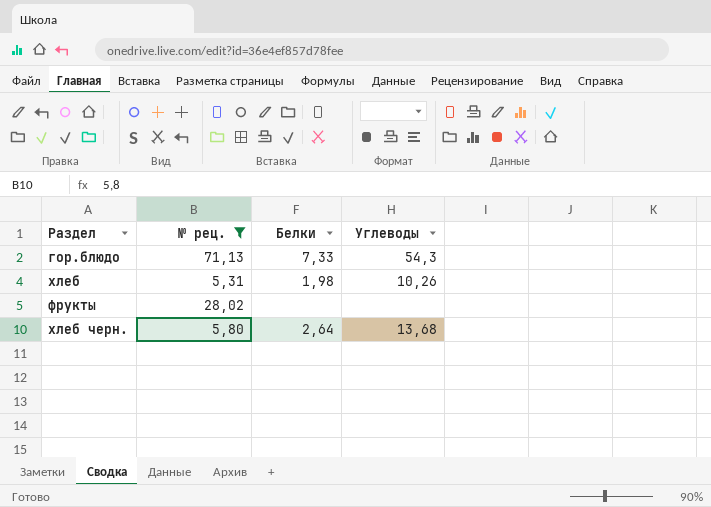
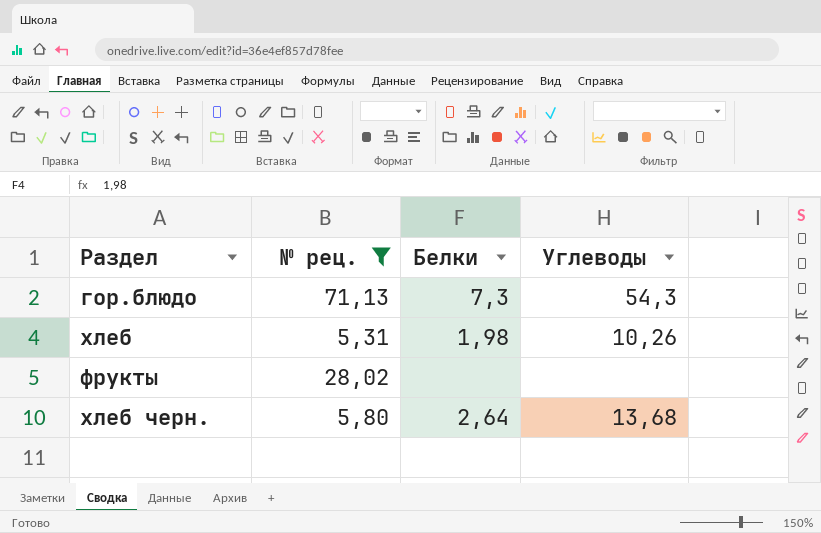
гор.блюдо | Белки: 7,33 -> 7,3

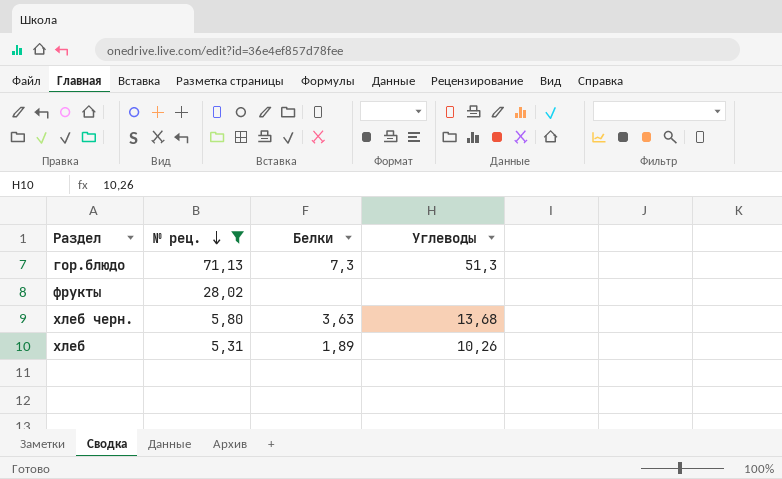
row order: none -> № рец. descending
гор.блюдо | Углеводы: 54,3 -> 51,3
хлеб черн. | Белки: 2,64 -> 3,63
хлеб | Белки: 1,98 -> 1,89

